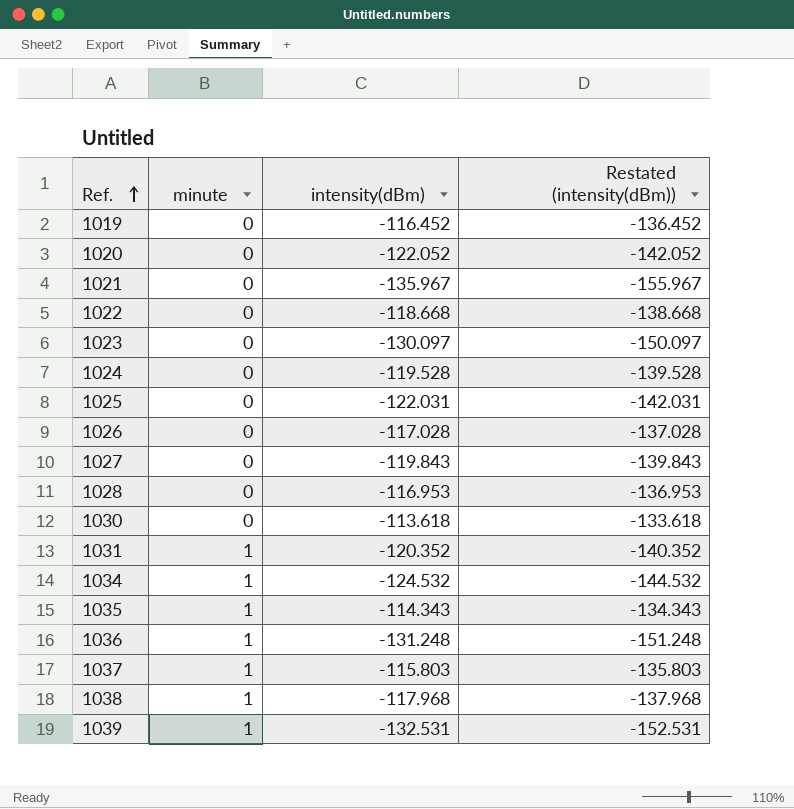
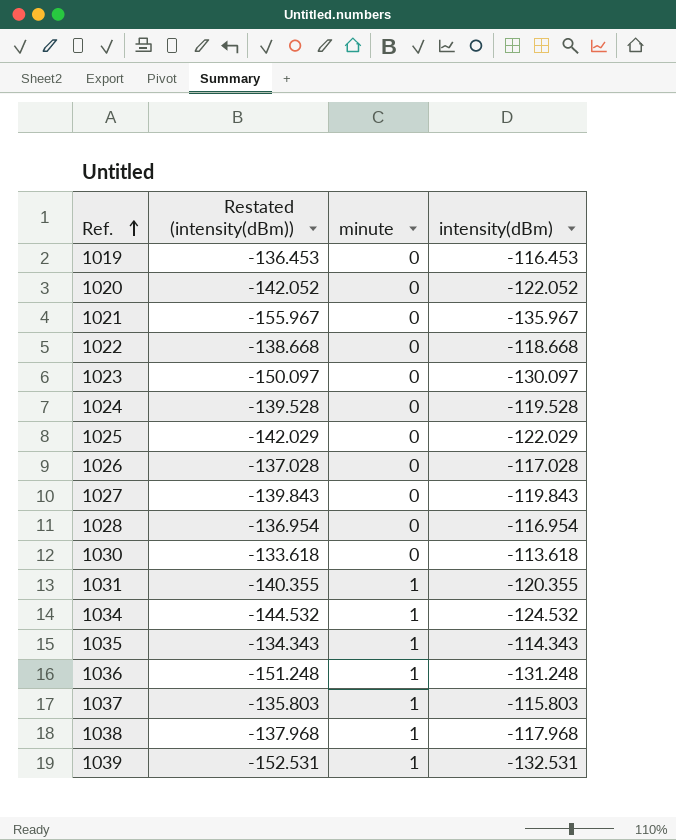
column Restated (intensity(dBm)) | position: 4 -> 2
1019 | Restated (intensity(dBm)): -136.452 -> -136.453
1019 | intensity(dBm): -116.452 -> -116.453
1025 | Restated (intensity(dBm)): -142.031 -> -142.029
1025 | intensity(dBm): -122.031 -> -122.029
1028 | Restated (intensity(dBm)): -136.953 -> -136.954
1028 | intensity(dBm): -116.953 -> -116.954
1031 | Restated (intensity(dBm)): -140.352 -> -140.355
1031 | intensity(dBm): -120.352 -> -120.355

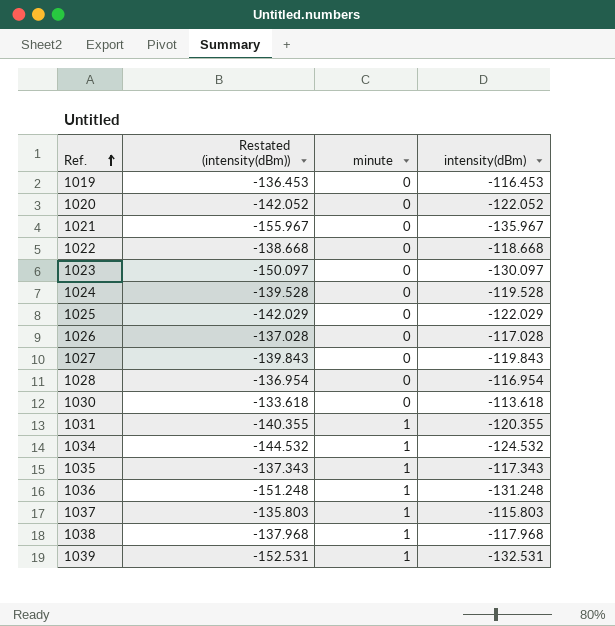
1035 | Restated (intensity(dBm)): -134.343 -> -137.343
1035 | intensity(dBm): -114.343 -> -117.343

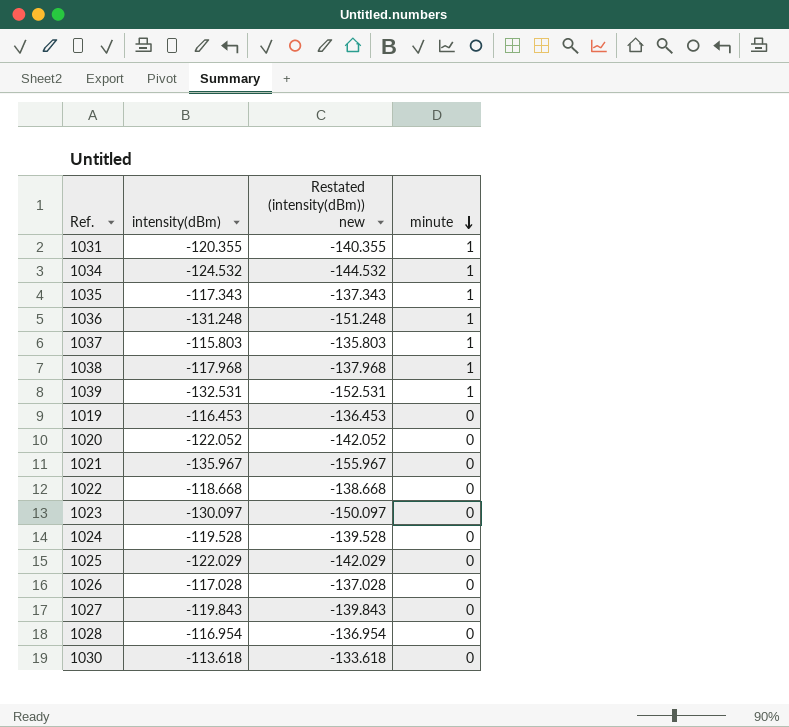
row order: Ref. ascending -> minute descending
column intensity(dBm) | position: 4 -> 2
column name: Restated (intensity(dBm)) -> Restated (intensity(dBm)) new

